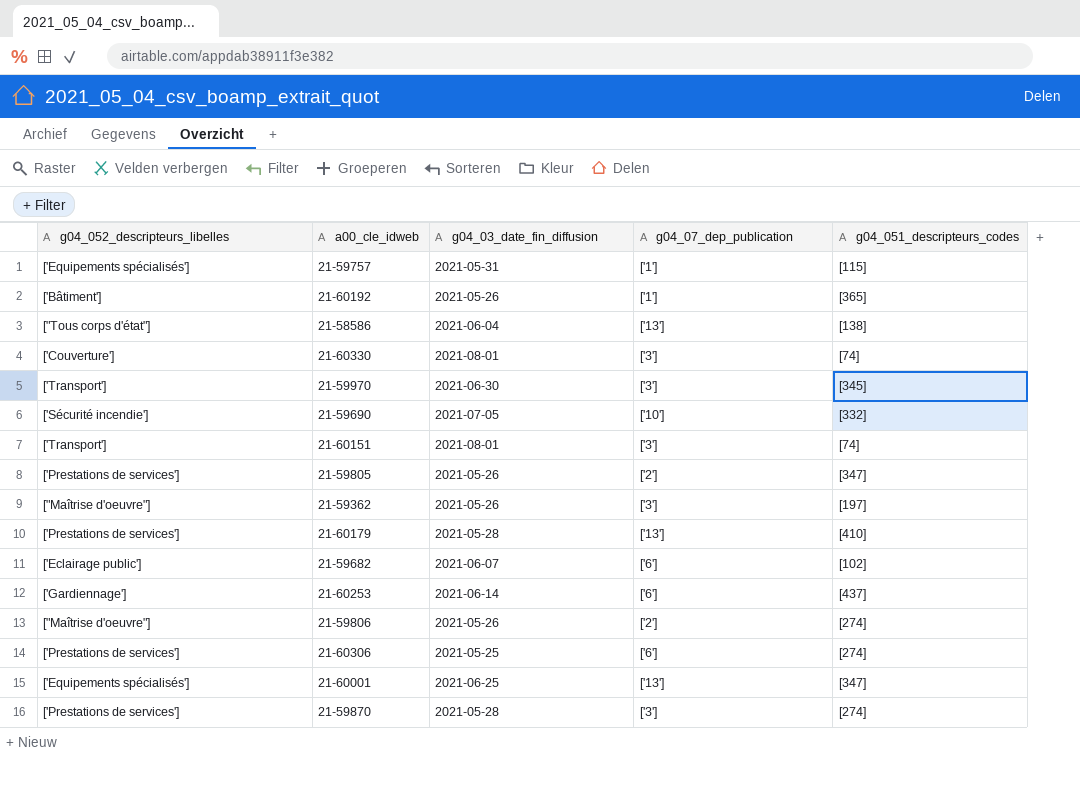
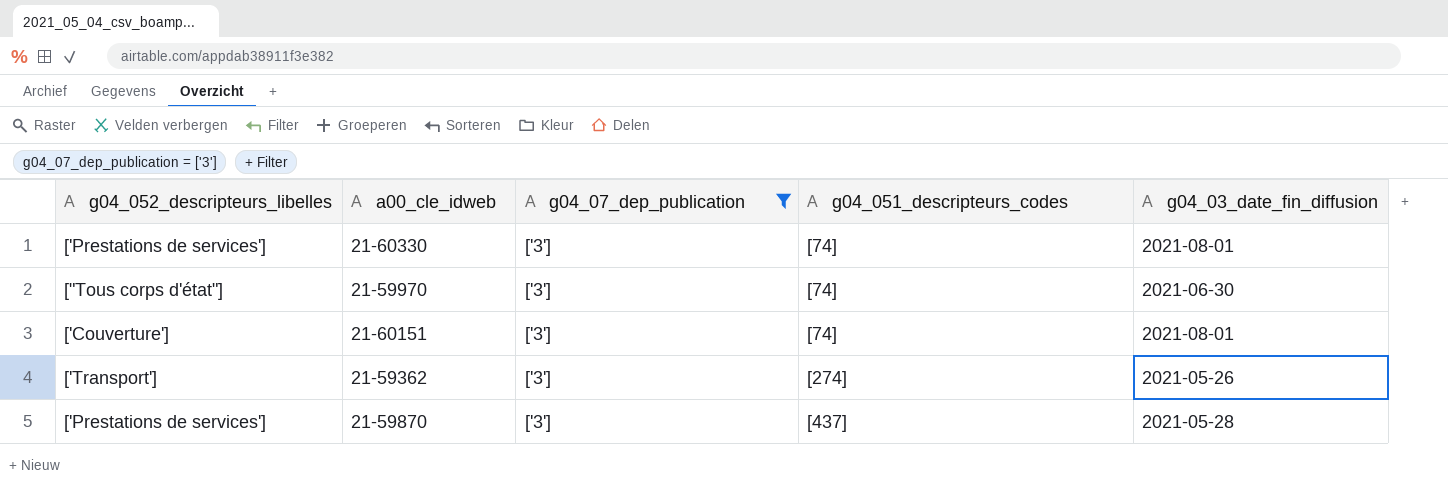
filter: none -> g04_07_dep_publication = ['3']
column g04_03_date_fin_diffusion | position: 3 -> 5
21-60330 | g04_052_descripteurs_libelles: ['Couverture'] -> ['Prestations de services']
21-59970 | g04_052_descripteurs_libelles: ['Transport'] -> ["Tous corps d'état"]
21-59970 | g04_051_descripteurs_codes: [345] -> [74]
21-60151 | g04_052_descripteurs_libelles: ['Transport'] -> ['Couverture']
21-59362 | g04_052_descripteurs_libelles: ["Maîtrise d'oeuvre"] -> ['Transport']
21-59362 | g04_051_descripteurs_codes: [197] -> [274]
21-59870 | g04_051_descripteurs_codes: [274] -> [437]

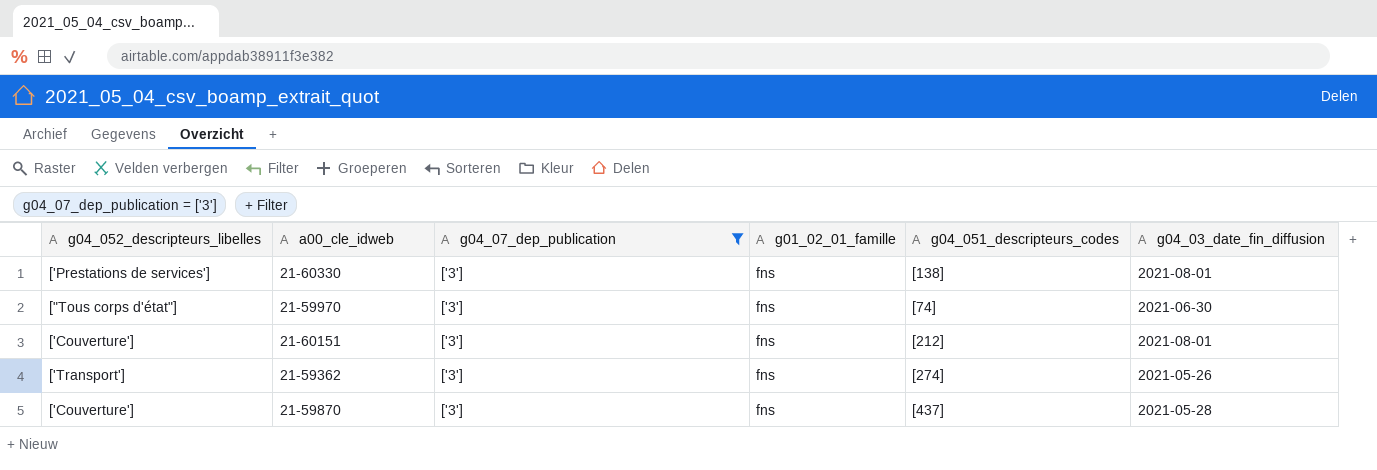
column g01_02_01_famille | position: none -> 4
21-60330 | g04_051_descripteurs_codes: [74] -> [138]
21-60151 | g04_051_descripteurs_codes: [74] -> [212]
21-59870 | g04_052_descripteurs_libelles: ['Prestations de services'] -> ['Couverture']

